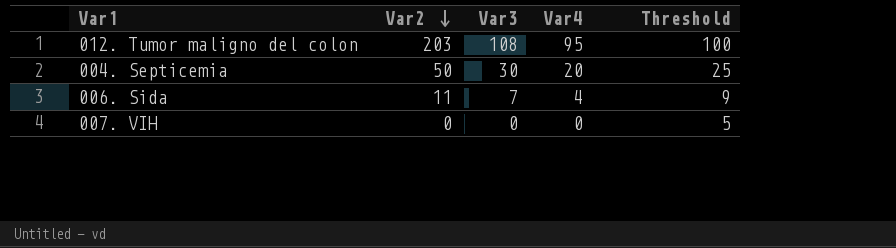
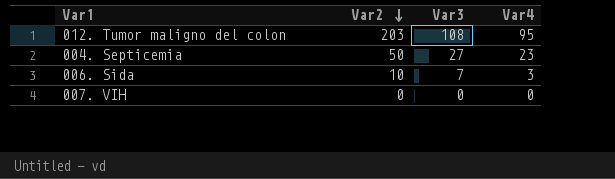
column Threshold | formula: [Var4] + 5 -> none
004. Septicemia | Var3: 30 -> 27
004. Septicemia | Var4: 20 -> 23
006. Sida | Var2: 11 -> 10
006. Sida | Var4: 4 -> 3

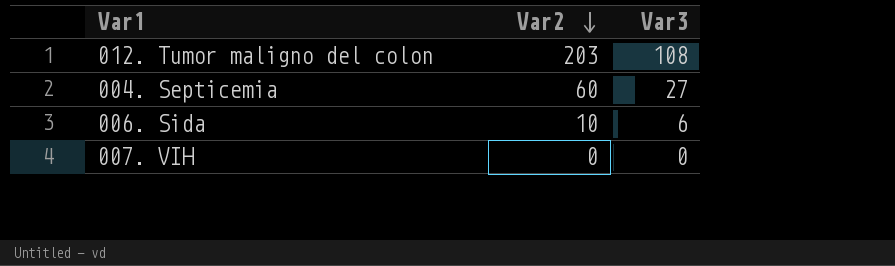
column Var4 | formula: [Var2] - [Var3] -> none
004. Septicemia | Var2: 50 -> 60
006. Sida | Var3: 7 -> 6

